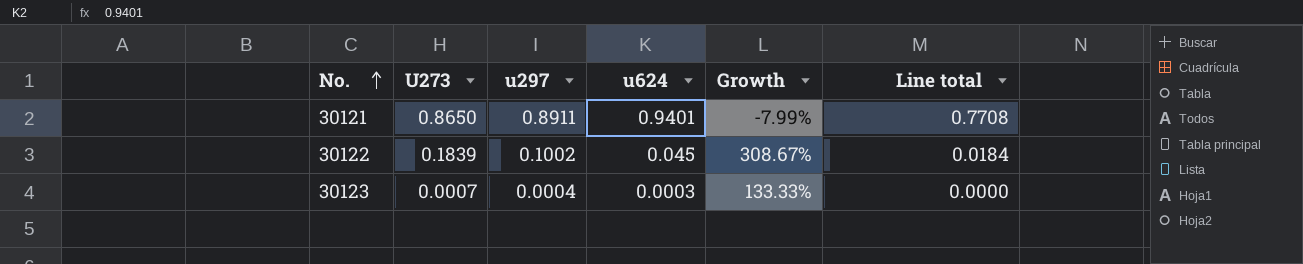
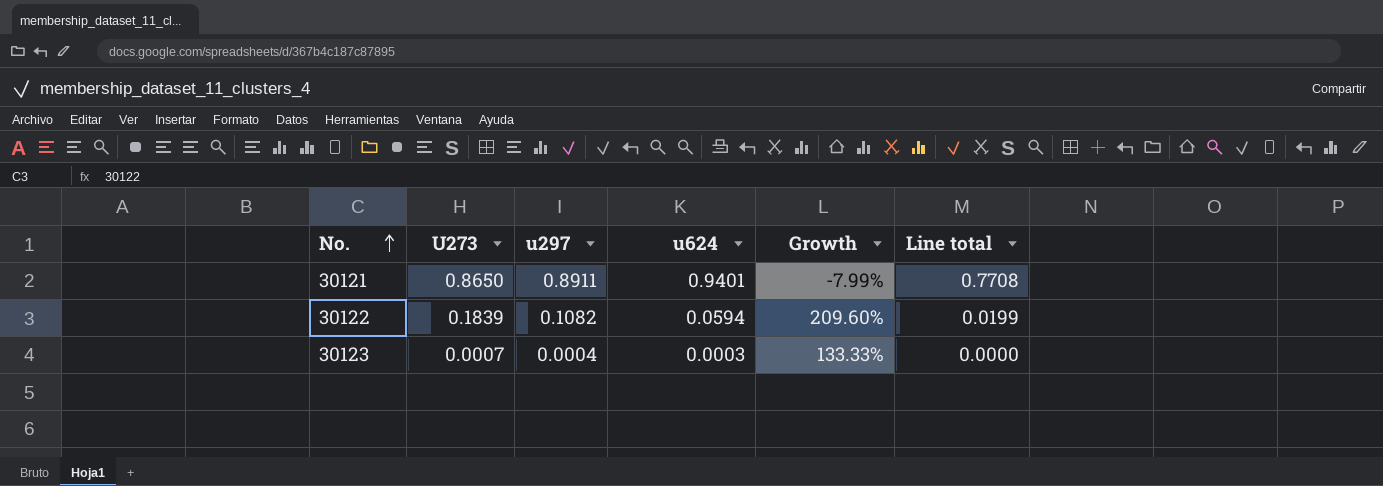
30122 | u297: 0.1002 -> 0.1082
30122 | u624: 0.045 -> 0.0594
30122 | Growth: 308.67% -> 209.60%
30122 | Line total: 0.0184 -> 0.0199

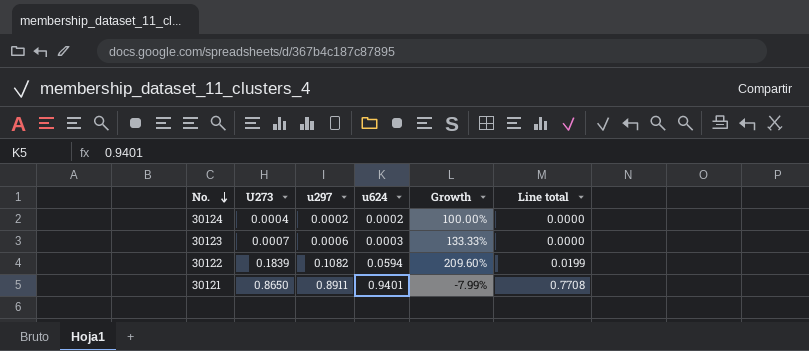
row order: No. ascending -> No. descending
row 30124: none -> 0.0004 | 0.0002 | 0.0002 | 100.00% | 0.0000
30123 | u297: 0.0004 -> 0.0006

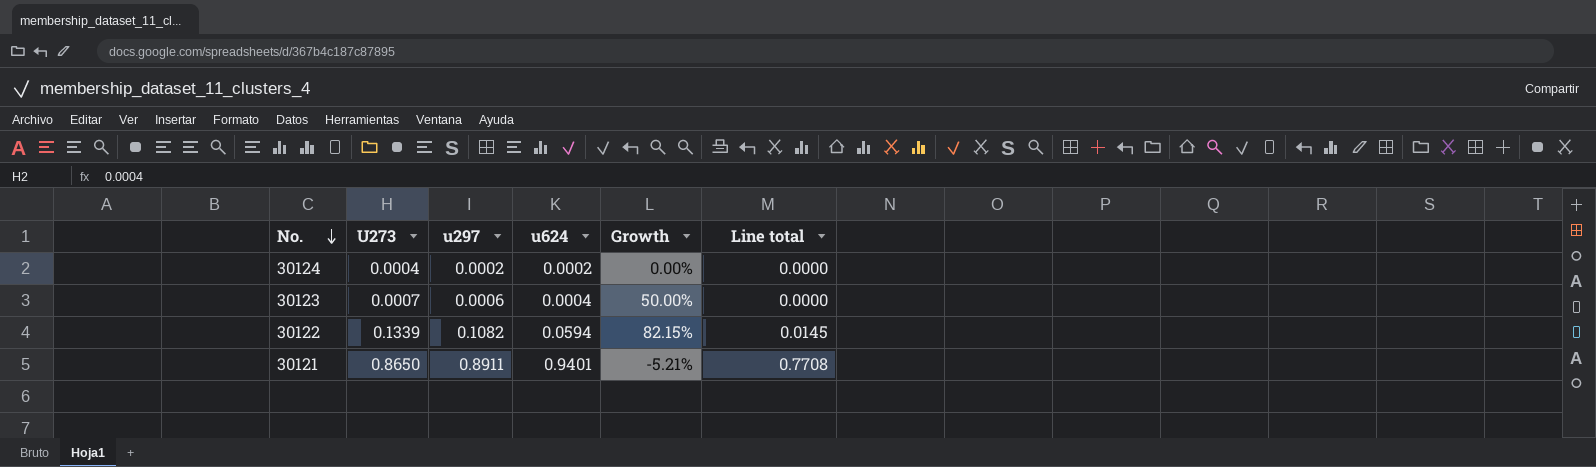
column Growth | formula: ([U273] - [u624]) / [u624] -> ([u297] - [u624]) / [u624]
30123 | u624: 0.0003 -> 0.0004
30122 | U273: 0.1839 -> 0.1339
30122 | Line total: 0.0199 -> 0.0145

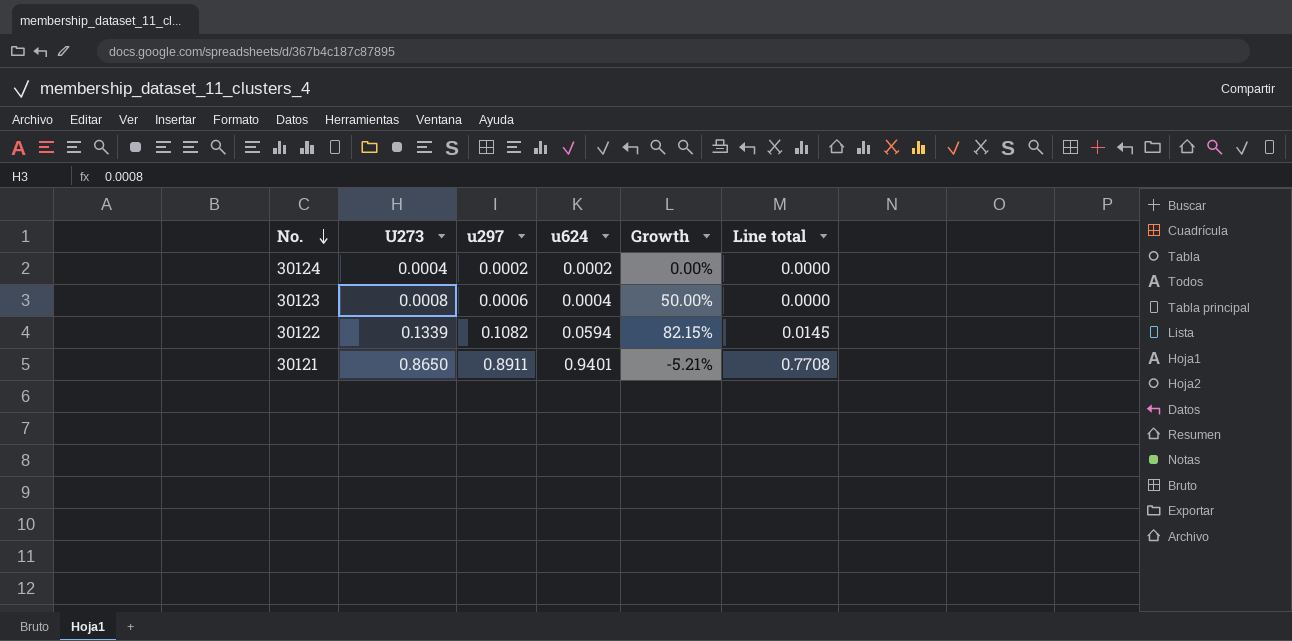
30123 | U273: 0.0007 -> 0.0008

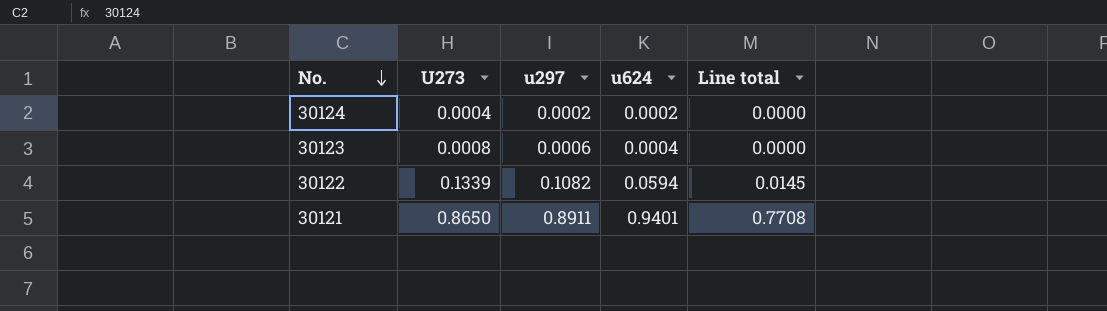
column Growth | formula: ([u297] - [u624]) / [u624] -> none

